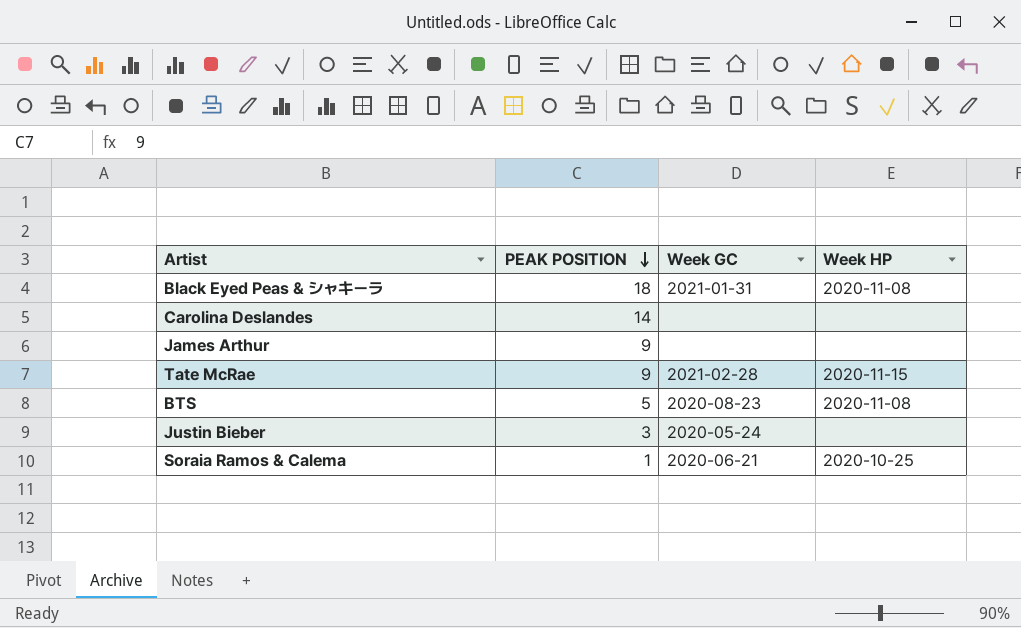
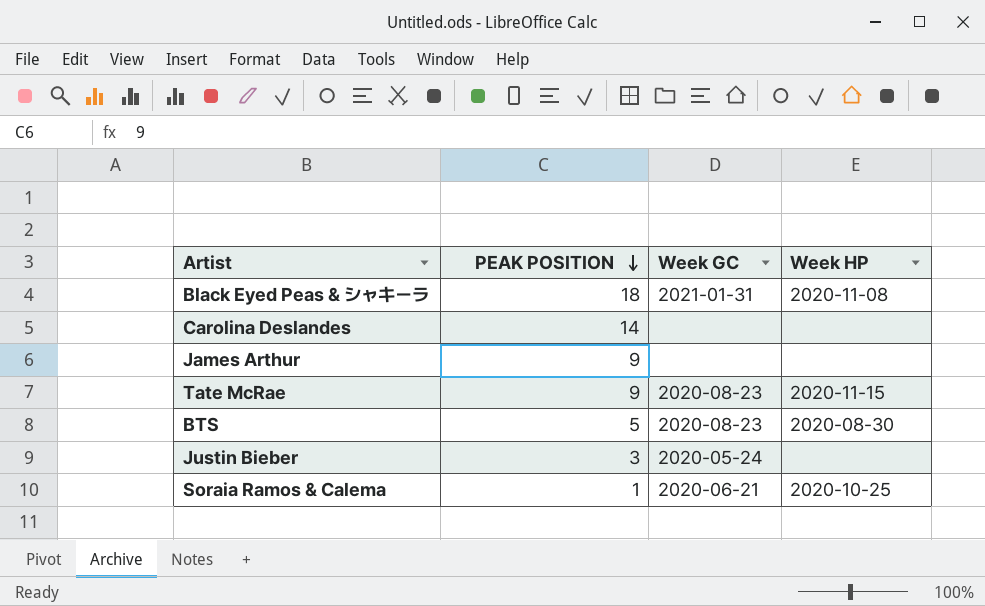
Tate McRae | Week GC: 2021-02-28 -> 2020-08-23
BTS | Week HP: 2020-11-08 -> 2020-08-30

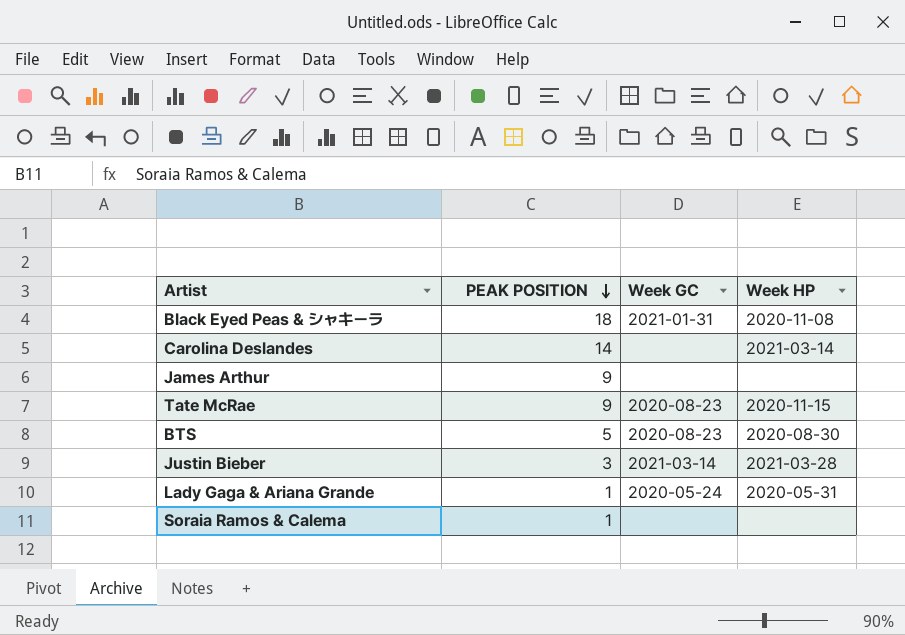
Carolina Deslandes | Week HP: none -> 2021-03-14
Justin Bieber | Week GC: 2020-05-24 -> 2021-03-14
Justin Bieber | Week HP: none -> 2021-03-28
row Lady Gaga & Ariana Grande: none -> 1 | 2020-05-24 | 2020-05-31
Soraia Ramos & Calema | Week GC: 2020-06-21 -> none
Soraia Ramos & Calema | Week HP: 2020-10-25 -> none

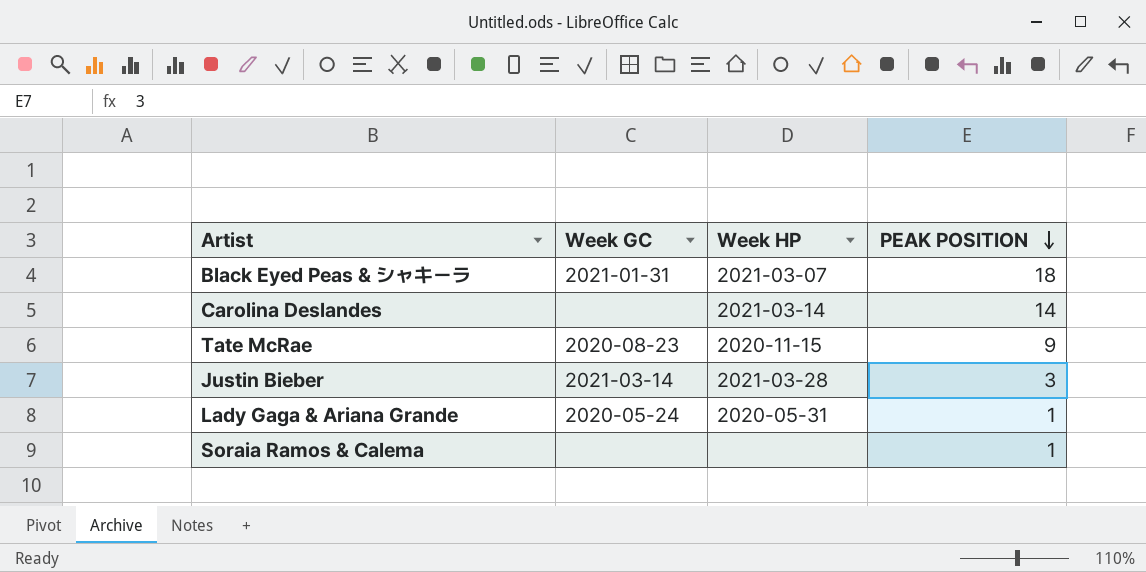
column PEAK POSITION | position: 2 -> 4
row James Arthur: 9 | none | none -> none
row BTS: 5 | 2020-08-23 | 2020-08-30 -> none
Black Eyed Peas & シャキーラ | Week HP: 2020-11-08 -> 2021-03-07

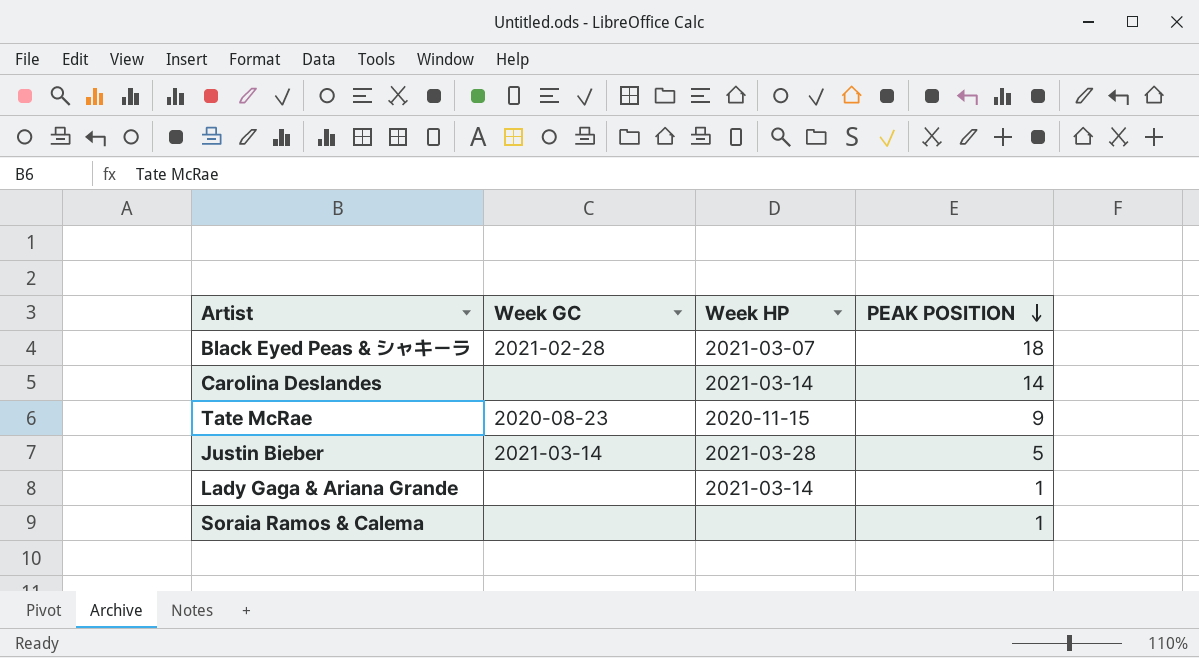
Black Eyed Peas & シャキーラ | Week GC: 2021-01-31 -> 2021-02-28
Justin Bieber | PEAK POSITION: 3 -> 5
Lady Gaga & Ariana Grande | Week GC: 2020-05-24 -> none
Lady Gaga & Ariana Grande | Week HP: 2020-05-31 -> 2021-03-14

